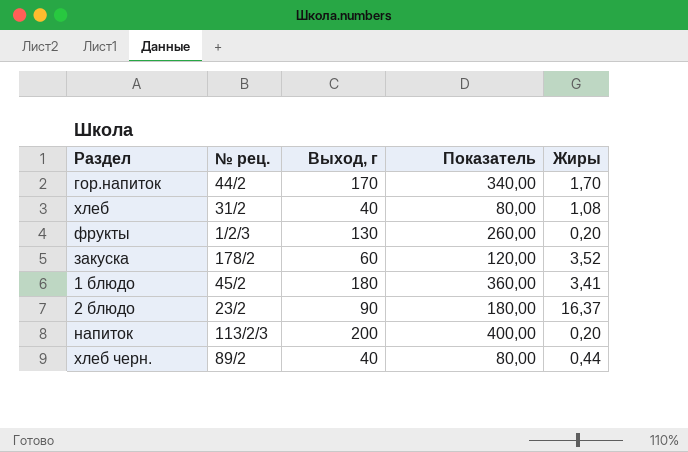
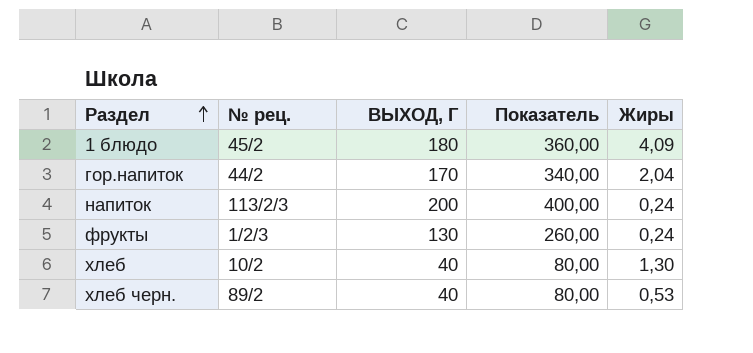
row order: none -> Раздел ascending
column name: Выход, г -> ВЫХОД, Г
row закуска: 178/2 | 60 | 120,00 | 3,52 -> none
row 2 блюдо: 23/2 | 90 | 180,00 | 16,37 -> none
1 блюдо | Жиры: 3,41 -> 4,09
гор.напиток | Жиры: 1,70 -> 2,04
напиток | Жиры: 0,20 -> 0,24
фрукты | Жиры: 0,20 -> 0,24
хлеб | № рец.: 31/2 -> 10/2
хлеб | Жиры: 1,08 -> 1,30
хлеб черн. | Жиры: 0,44 -> 0,53

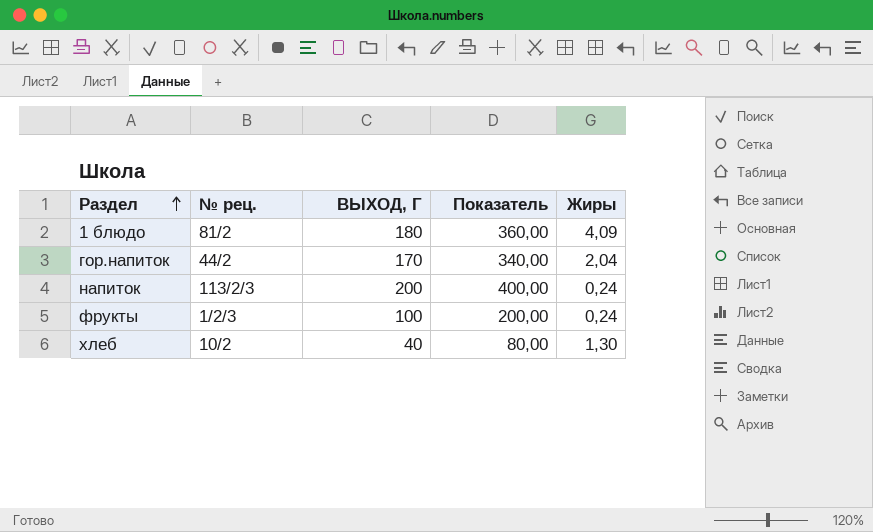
row хлеб черн.: 89/2 | 40 | 80,00 | 0,53 -> none
1 блюдо | № рец.: 45/2 -> 81/2
фрукты | ВЫХОД, Г: 130 -> 100
фрукты | Показатель: 260,00 -> 200,00

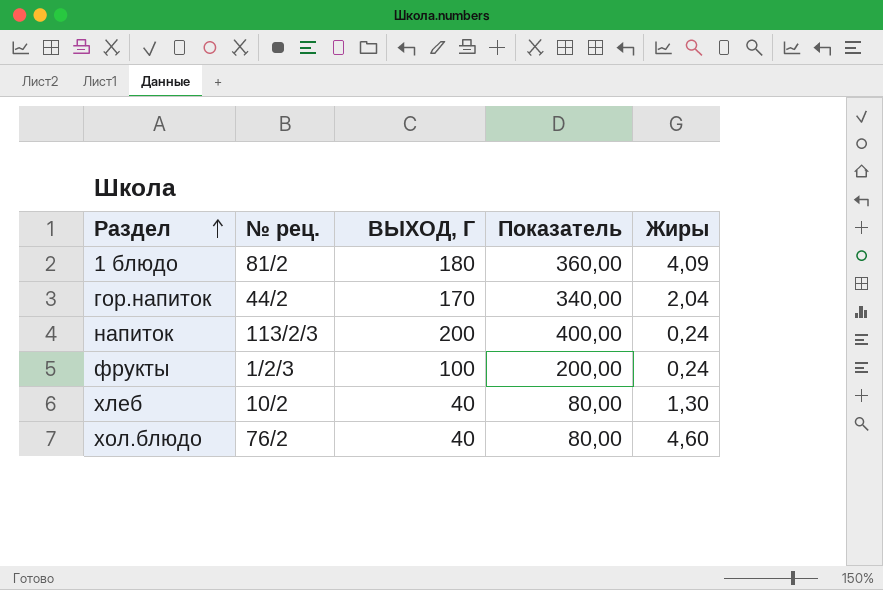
row хол.блюдо: none -> 76/2 | 40 | 80,00 | 4,60

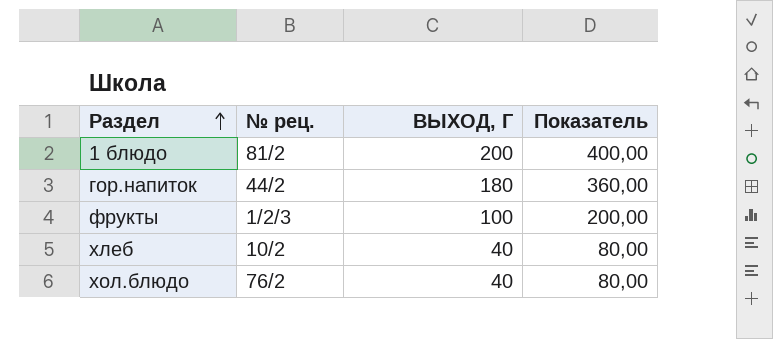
column Жиры | position: 5 -> none
row напиток: 113/2/3 | 200 | 400,00 | 0,24 -> none
1 блюдо | ВЫХОД, Г: 180 -> 200
1 блюдо | Показатель: 360,00 -> 400,00
гор.напиток | ВЫХОД, Г: 170 -> 180
гор.напиток | Показатель: 340,00 -> 360,00

